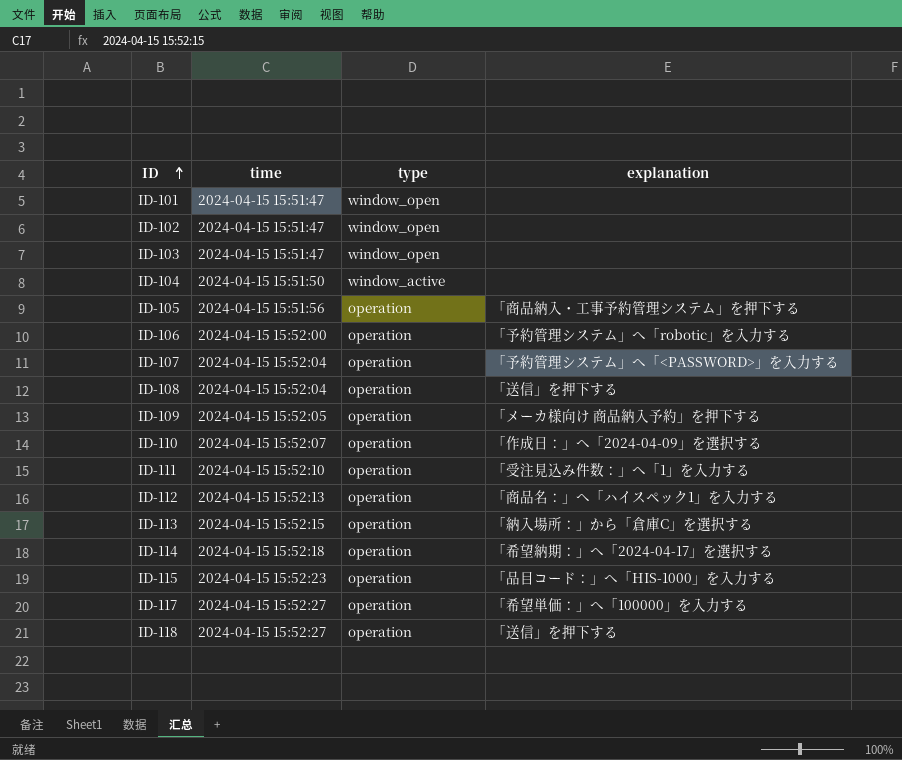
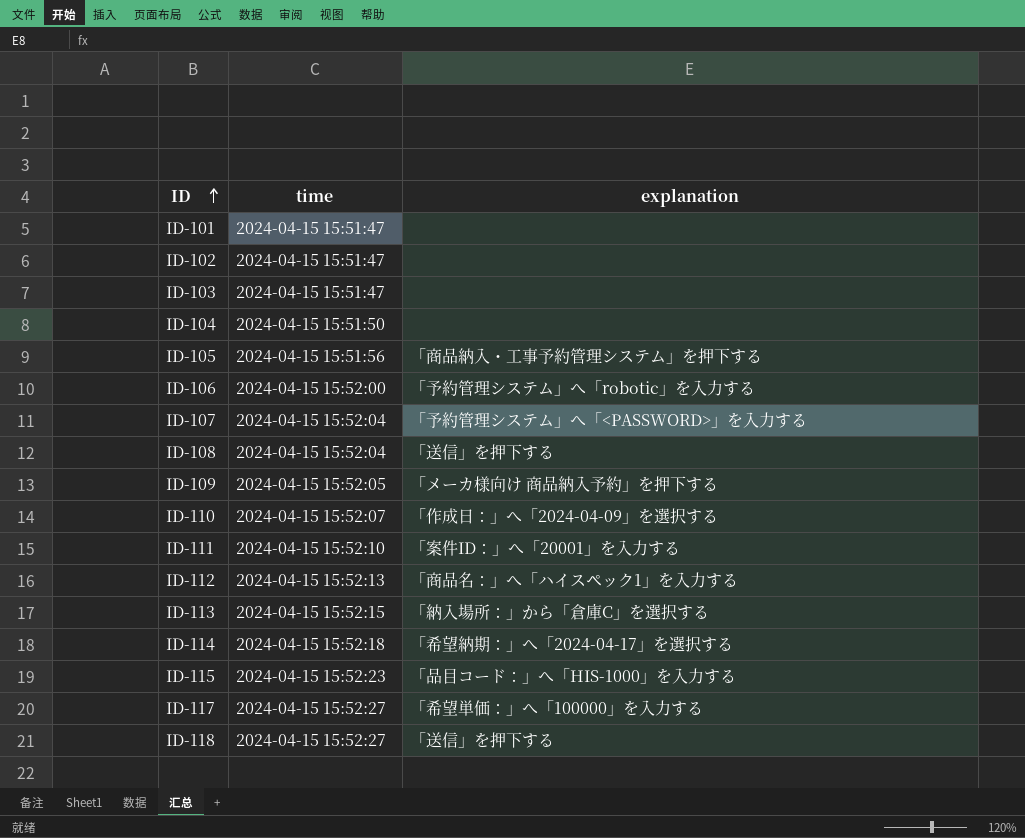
column type | position: 3 -> none
ID-111 | explanation: 「受注見込み件数：」へ「1」を入力する -> 「案件ID：」へ「20001」を入力する

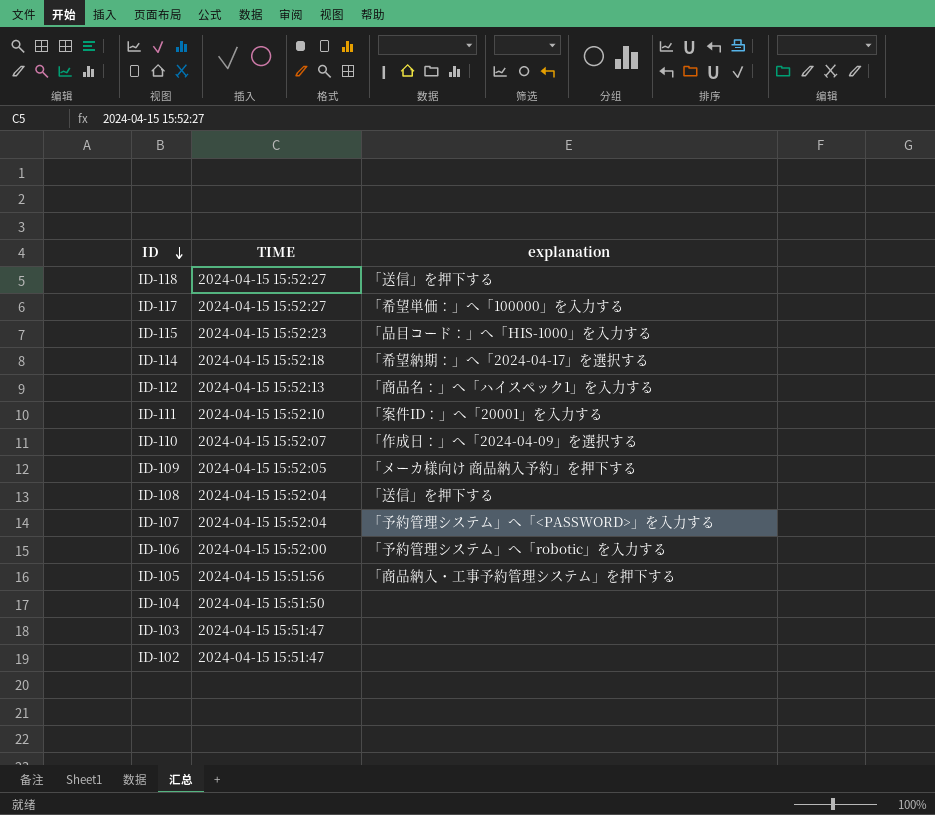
row order: ID ascending -> ID descending
column name: time -> TIME
row ID-101: 2024-04-15 15:51:47 | none -> none
row ID-113: 2024-04-15 15:52:15 | 「納入場所：」から「倉庫C」を選択する -> none

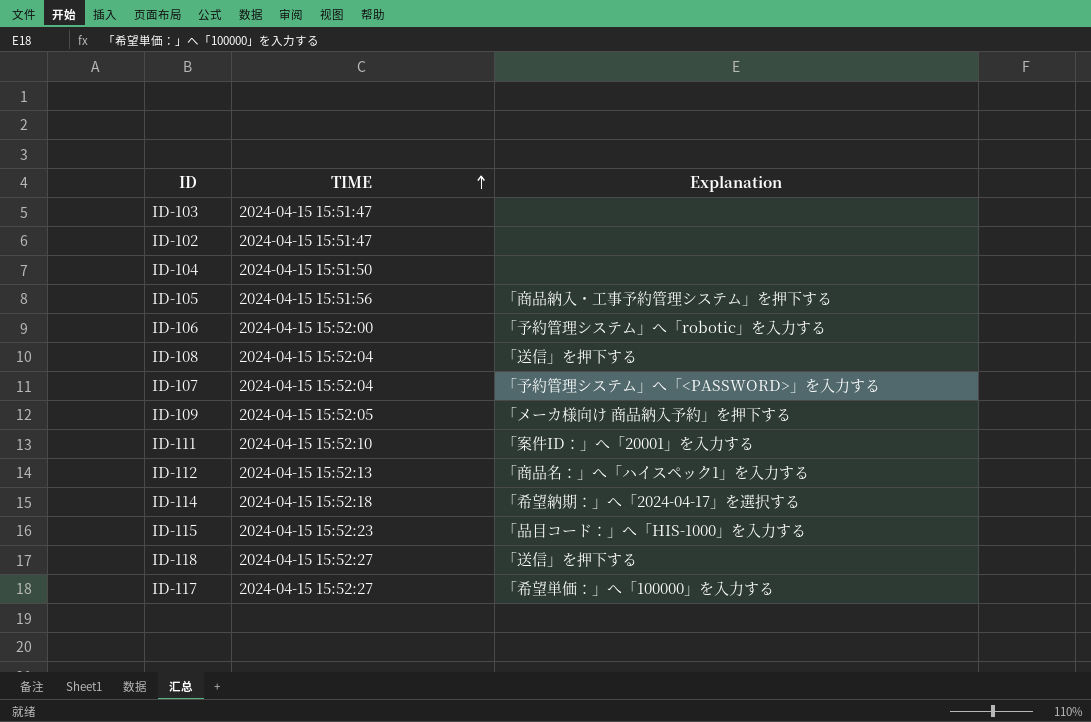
row order: ID descending -> TIME ascending
column name: explanation -> Explanation
row ID-110: 2024-04-15 15:52:07 | 「作成日：」へ「2024-04-09」を選択する -> none

